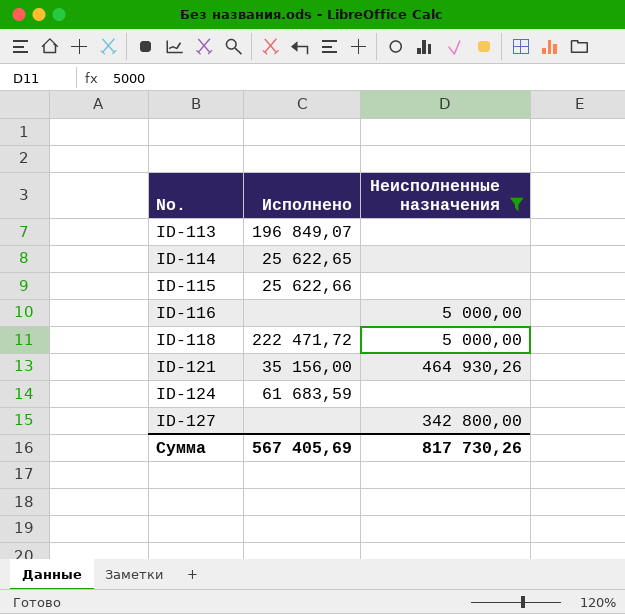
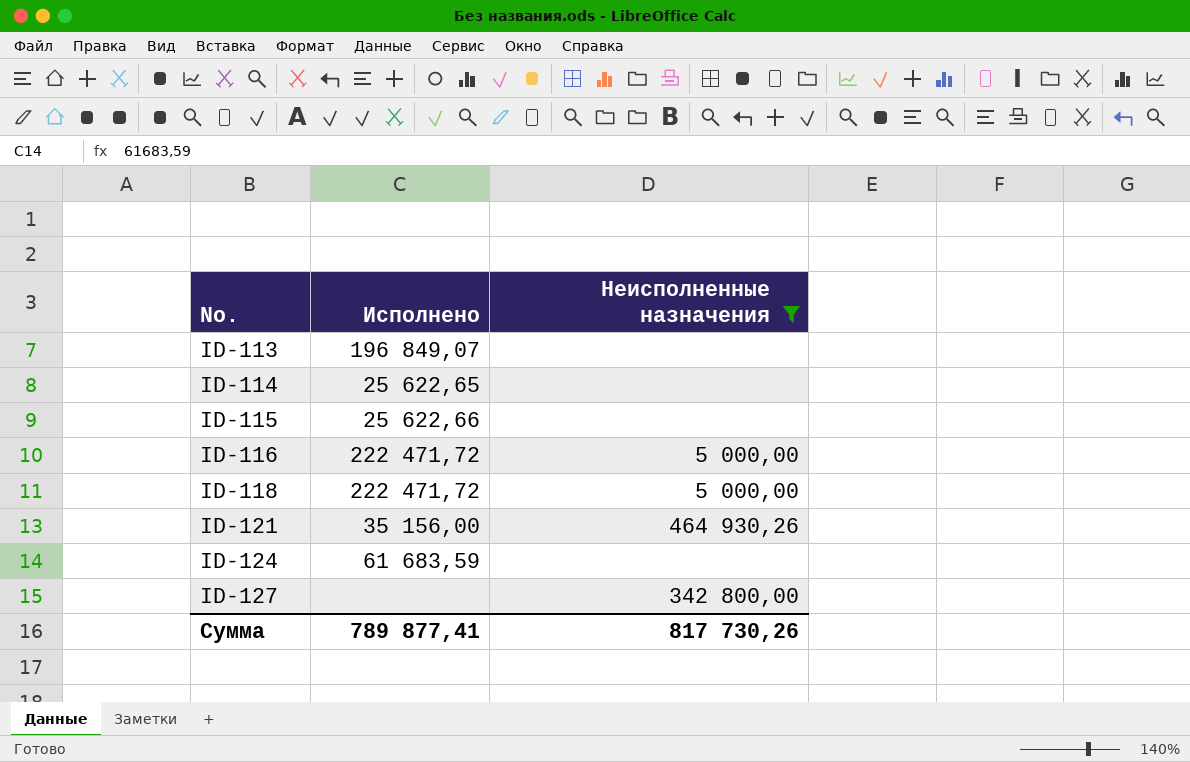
ID-116 | Исполнено: none -> 222 471,72
Сумма | Исполнено: 567 405,69 -> 789 877,41

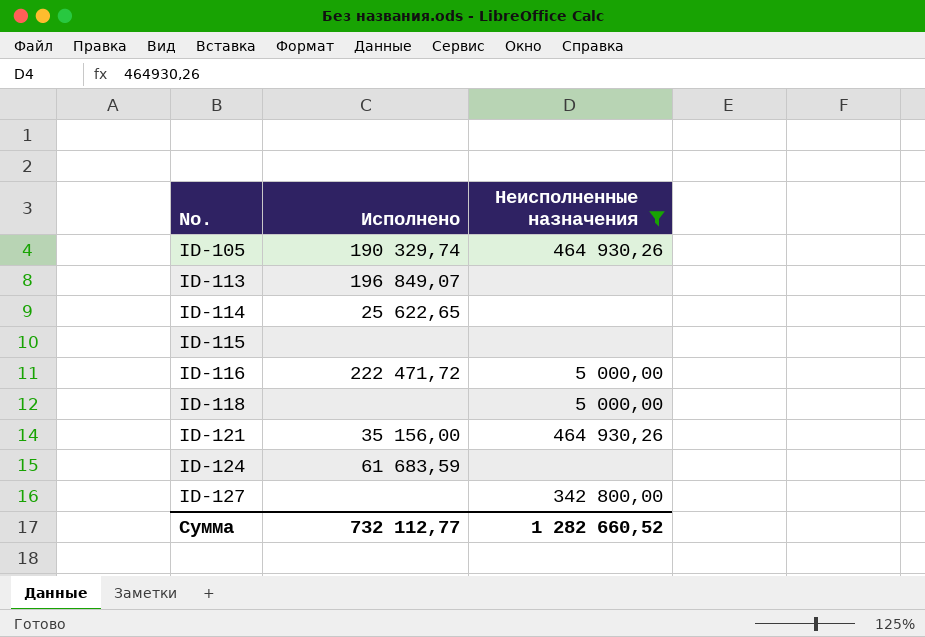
row ID-105: none -> 190 329,74 | 464 930,26
ID-115 | Исполнено: 25 622,66 -> none
ID-118 | Исполнено: 222 471,72 -> none
Сумма | Исполнено: 789 877,41 -> 732 112,77
Сумма | Неисполненные назначения: 817 730,26 -> 1 282 660,52

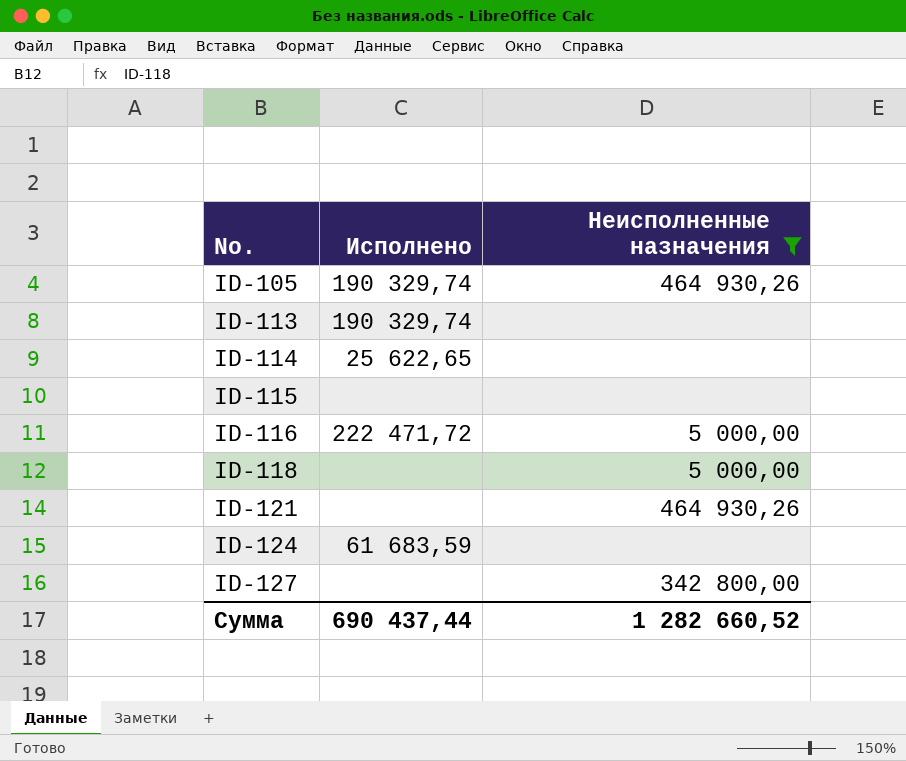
ID-113 | Исполнено: 196 849,07 -> 190 329,74
ID-121 | Исполнено: 35 156,00 -> none
Сумма | Исполнено: 732 112,77 -> 690 437,44

